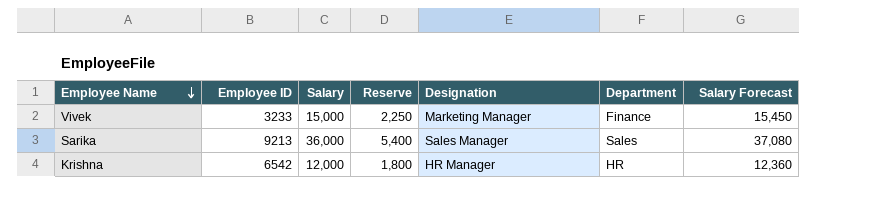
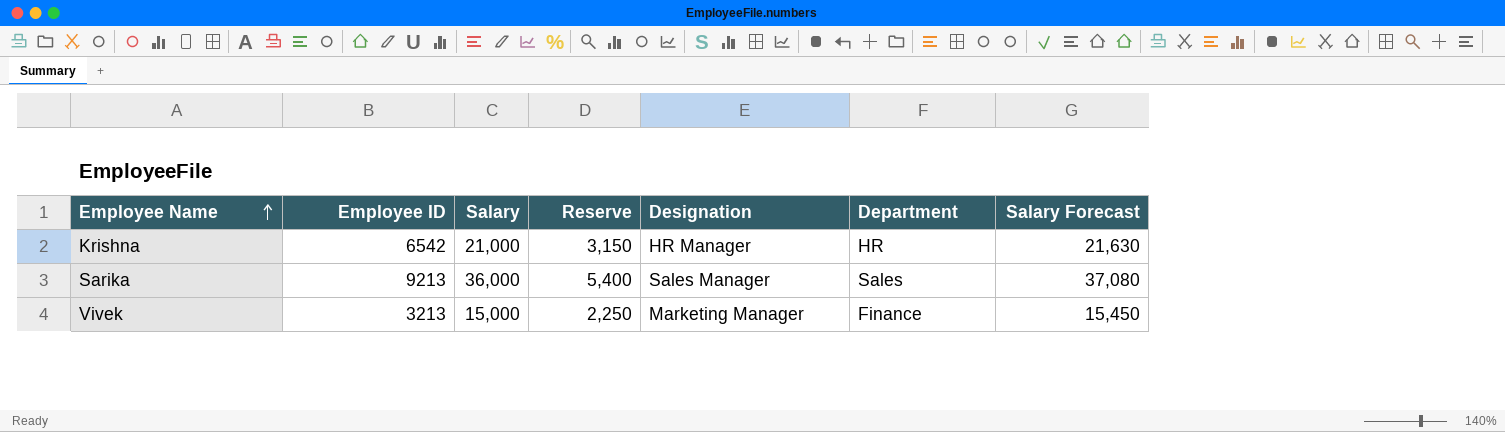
row order: Employee Name descending -> Employee Name ascending
Krishna | Salary: 12,000 -> 21,000
Krishna | Reserve: 1,800 -> 3,150
Krishna | Salary Forecast: 12,360 -> 21,630
Vivek | Employee ID: 3233 -> 3213

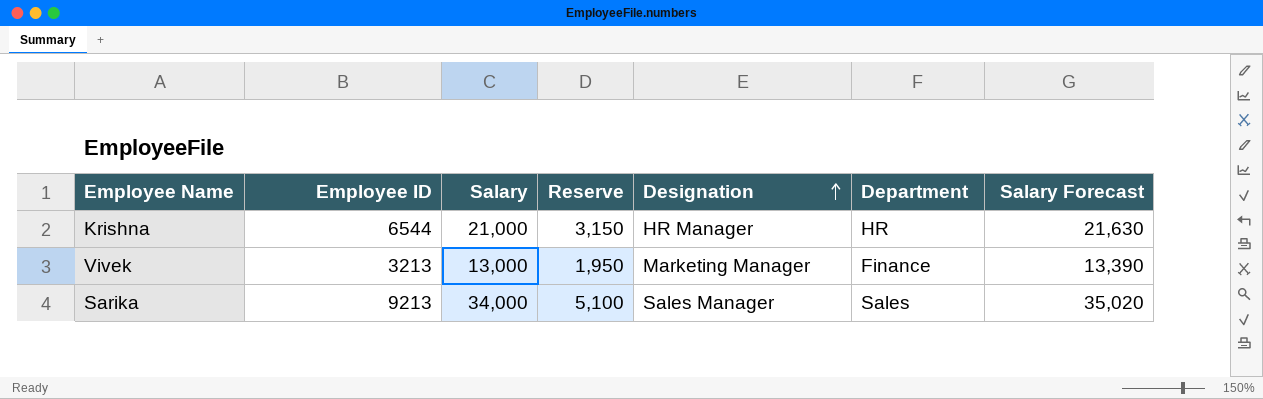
row order: Employee Name ascending -> Designation ascending
Krishna | Employee ID: 6542 -> 6544
Vivek | Salary: 15,000 -> 13,000
Vivek | Reserve: 2,250 -> 1,950
Vivek | Salary Forecast: 15,450 -> 13,390
Sarika | Salary: 36,000 -> 34,000
Sarika | Reserve: 5,400 -> 5,100
Sarika | Salary Forecast: 37,080 -> 35,020

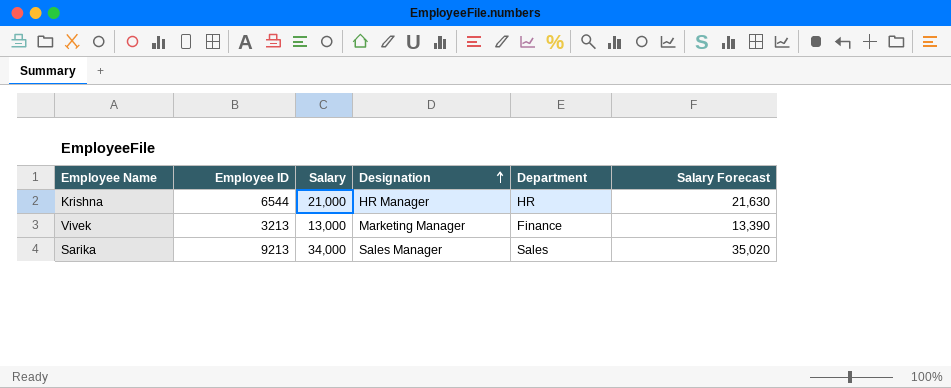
column Reserve | formula: [Salary] * 0.15 -> none

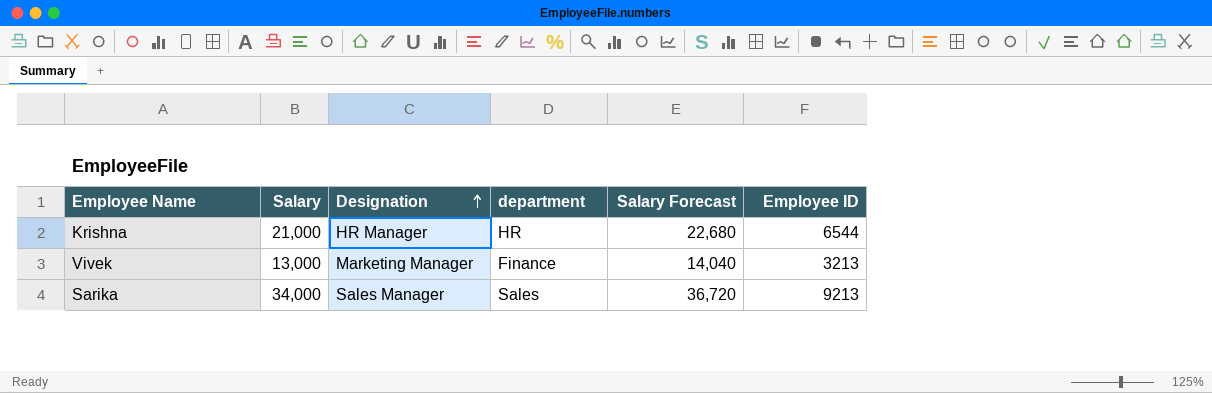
column name: Department -> department
column Salary Forecast | formula: [Salary] * 1.03 -> [Salary] * 1.08
column Employee ID | position: 2 -> 6

